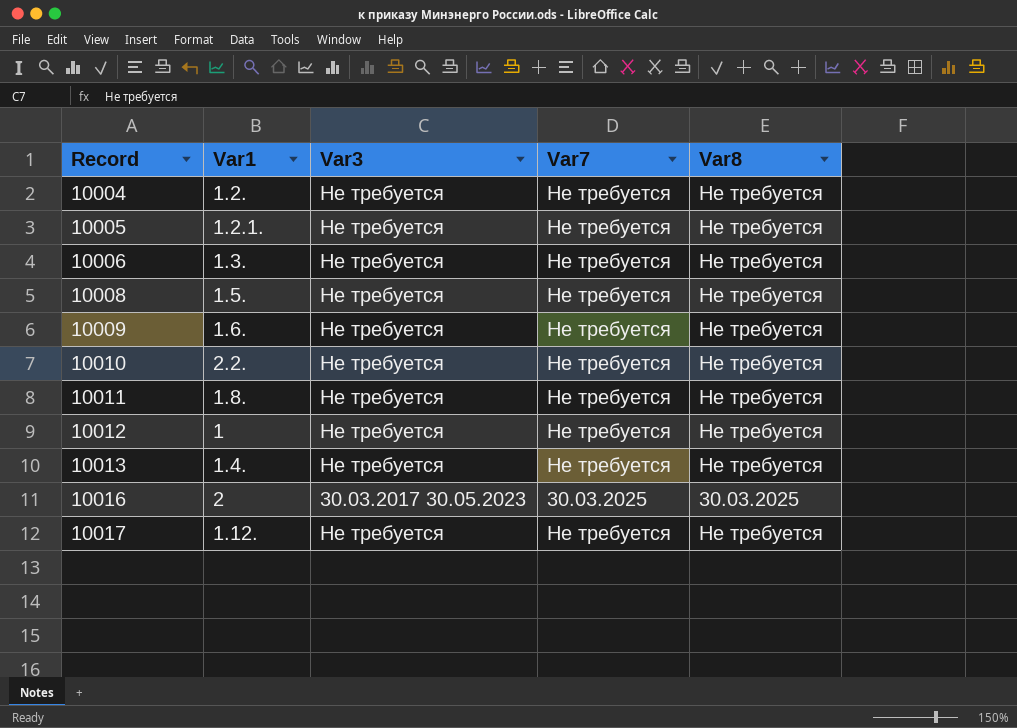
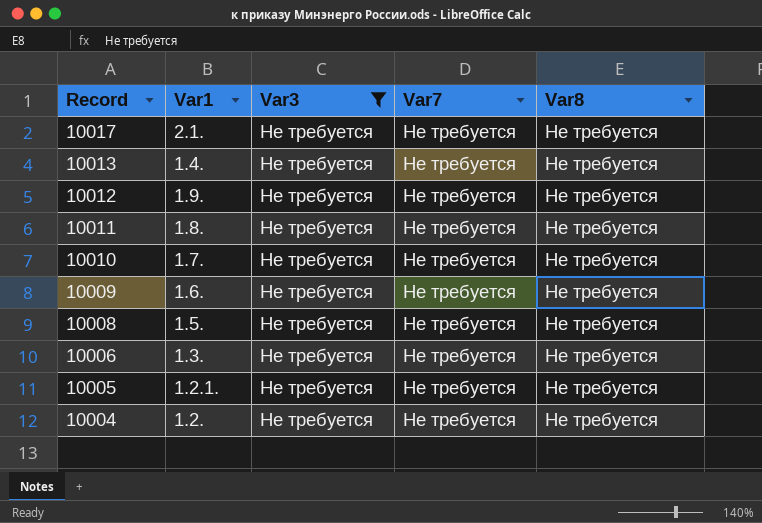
filter: none -> Var3 = Не требуется
row order: Record ascending -> Record descending
10017 | Var1: 1.12. -> 2.1.
10012 | Var1: 1 -> 1.9.
10010 | Var1: 2.2. -> 1.7.

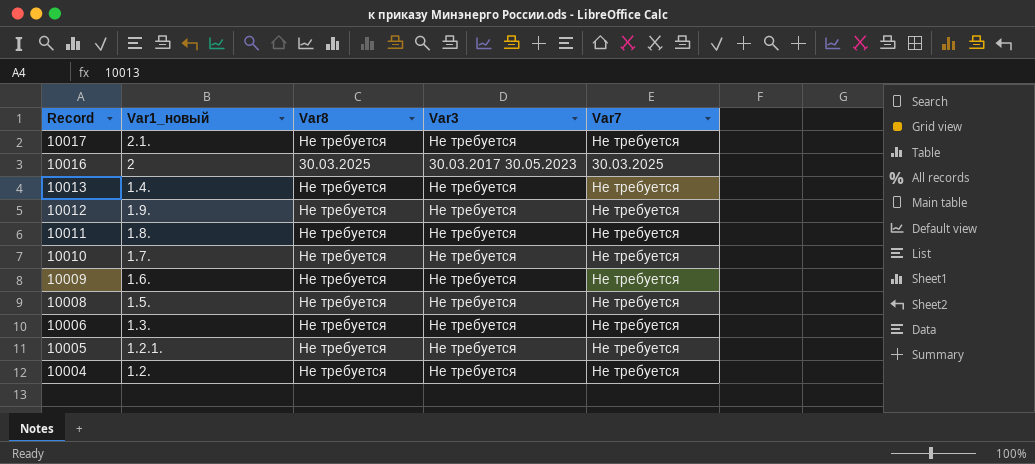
filter: Var3 = Не требуется -> none
column name: Var1 -> Var1_новый
column Var8 | position: 5 -> 3

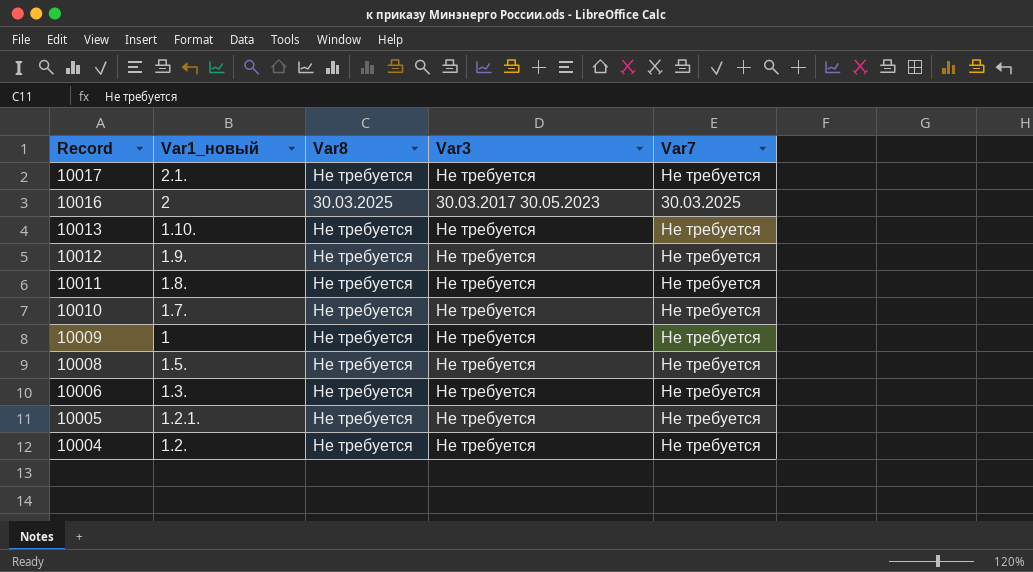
10013 | Var1_новый: 1.4. -> 1.10.
10009 | Var1_новый: 1.6. -> 1

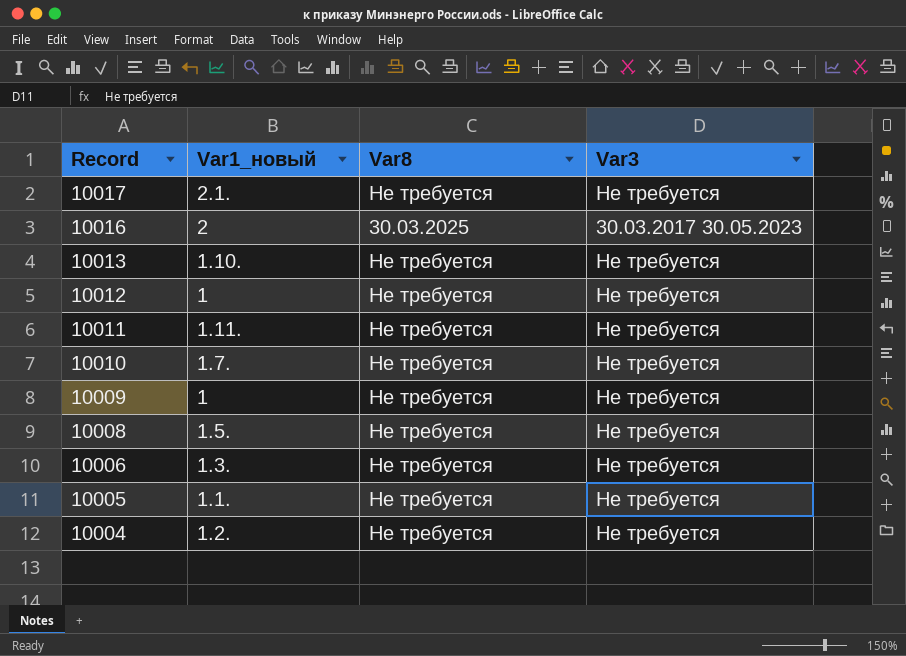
column Var7 | position: 5 -> none
10012 | Var1_новый: 1.9. -> 1
10011 | Var1_новый: 1.8. -> 1.11.
10005 | Var1_новый: 1.2.1. -> 1.1.

